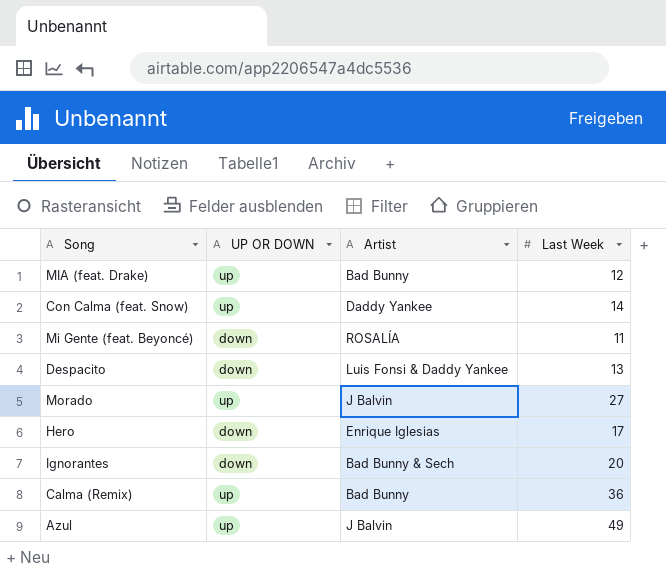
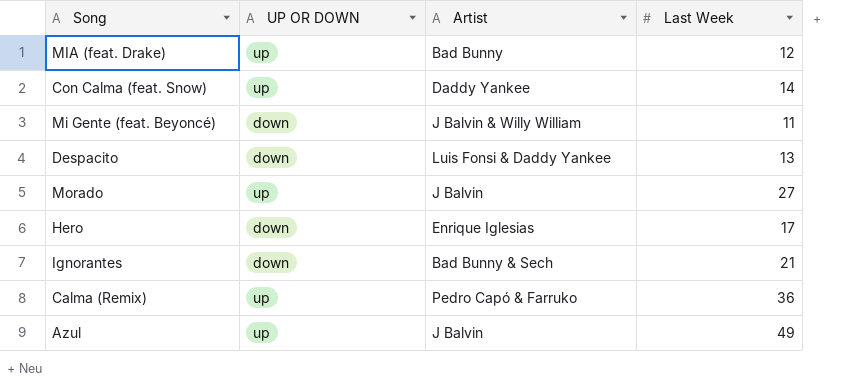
Mi Gente (feat. Beyoncé) | Artist: ROSALÍA -> J Balvin & Willy William
Ignorantes | Last Week: 20 -> 21
Calma (Remix) | Artist: Bad Bunny -> Pedro Capó & Farruko

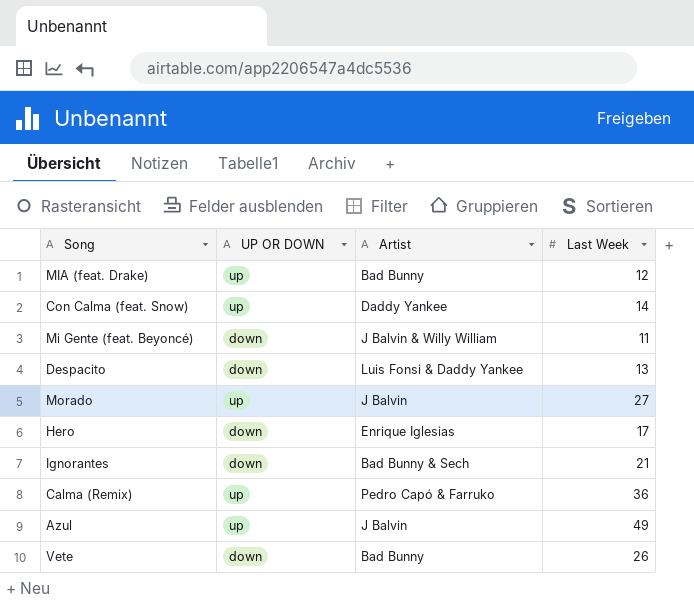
row Vete: none -> down | Bad Bunny | 26

